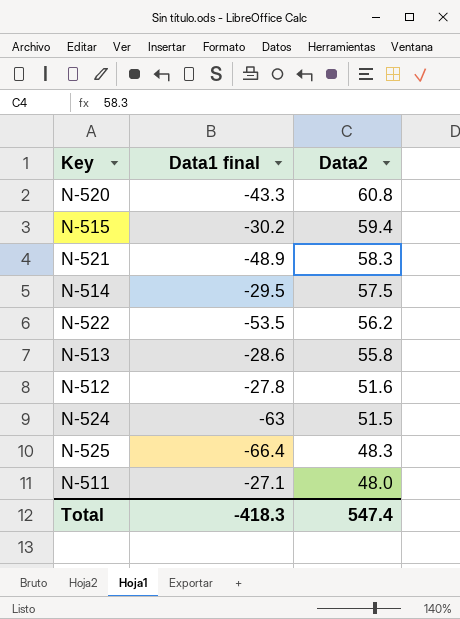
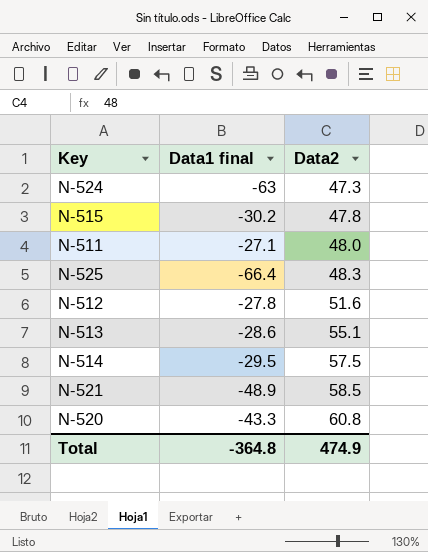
row order: Data2 descending -> Data2 ascending
row N-522: -53.5 | 56.2 -> none
N-524 | Data2: 51.5 -> 47.3
N-515 | Data2: 59.4 -> 47.8
N-513 | Data2: 55.8 -> 55.1
N-521 | Data2: 58.3 -> 58.5
Total | Data1 final: -418.3 -> -364.8
Total | Data2: 547.4 -> 474.9

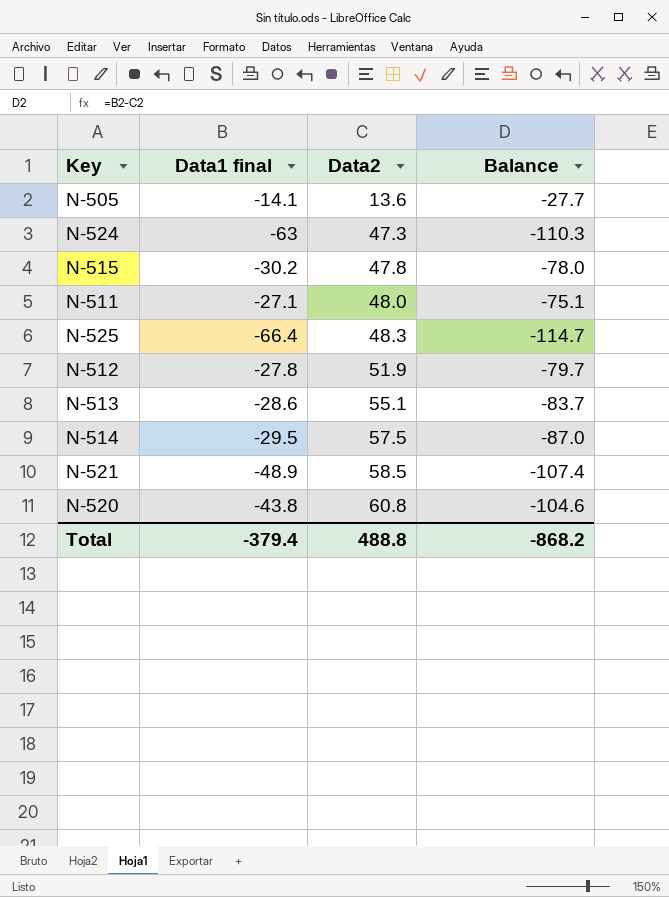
column Balance | formula: none -> [Data1 final] - [Data2]
row N-505: none -> -14.1 | 13.6 | -27.7
N-512 | Data2: 51.6 -> 51.9
N-520 | Data1 final: -43.3 -> -43.8
Total | Data1 final: -364.8 -> -379.4
Total | Data2: 474.9 -> 488.8

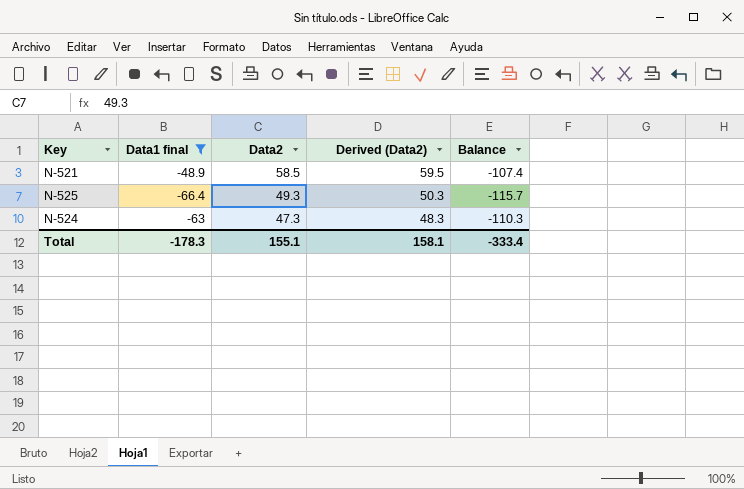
filter: none -> Data1 final <= -48.9
row order: Data2 ascending -> Data2 descending
column Derived (Data2) | formula: none -> [Data2] + 1
N-525 | Data2: 48.3 -> 49.3
N-525 | Balance: -114.7 -> -115.7
Total | Data1 final: -379.4 -> -178.3
Total | Data2: 488.8 -> 155.1
Total | Balance: -868.2 -> -333.4

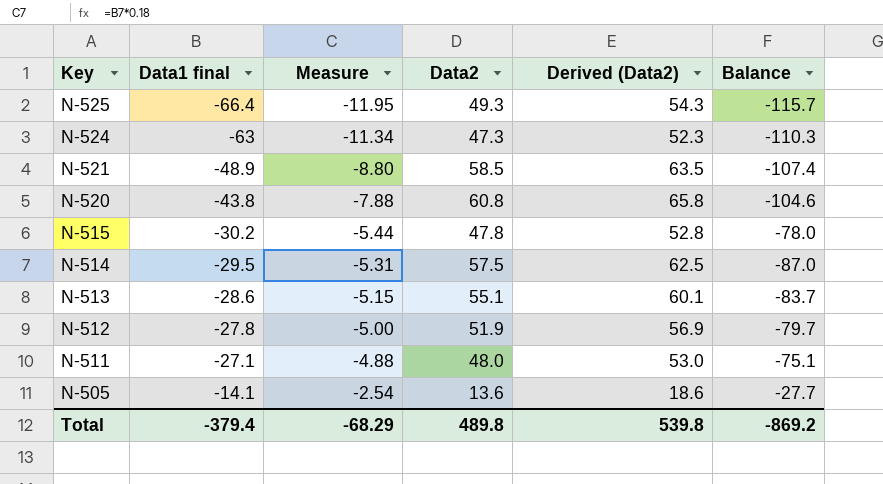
filter: Data1 final <= -48.9 -> none
row order: Data2 descending -> Key descending
column Measure | formula: none -> [Data1 final] * 0.18
column Derived (Data2) | formula: [Data2] + 1 -> [Data2] + 5
Total | Data1 final: -178.3 -> -379.4
Total | Data2: 155.1 -> 489.8
Total | Derived (Data2): 158.1 -> 539.8
Total | Balance: -333.4 -> -869.2

